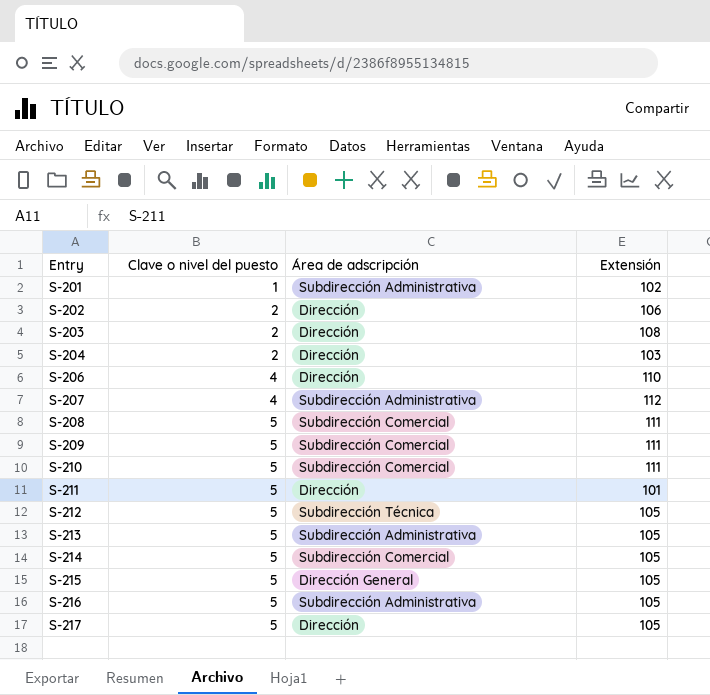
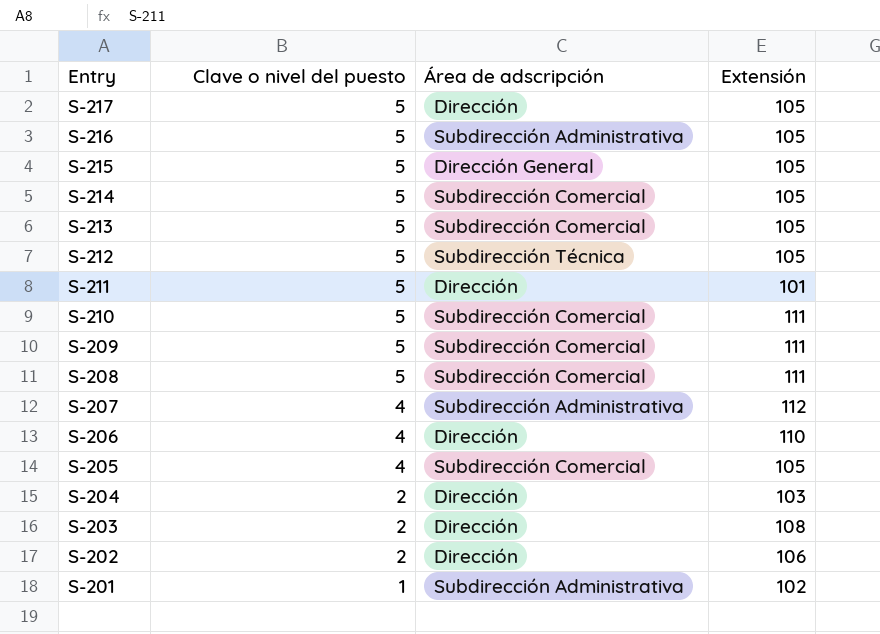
row order: Entry ascending -> Entry descending
S-213 | Área de adscripción: Subdirección Administrativa -> Subdirección Comercial
row S-205: none -> 4 | Subdirección Comercial | 105

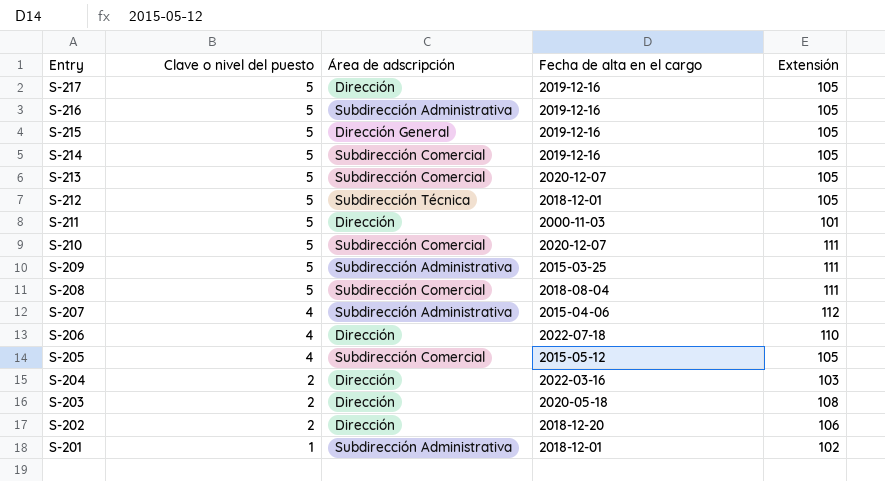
column Fecha de alta en el cargo | position: none -> 4
S-209 | Área de adscripción: Subdirección Comercial -> Subdirección Administrativa

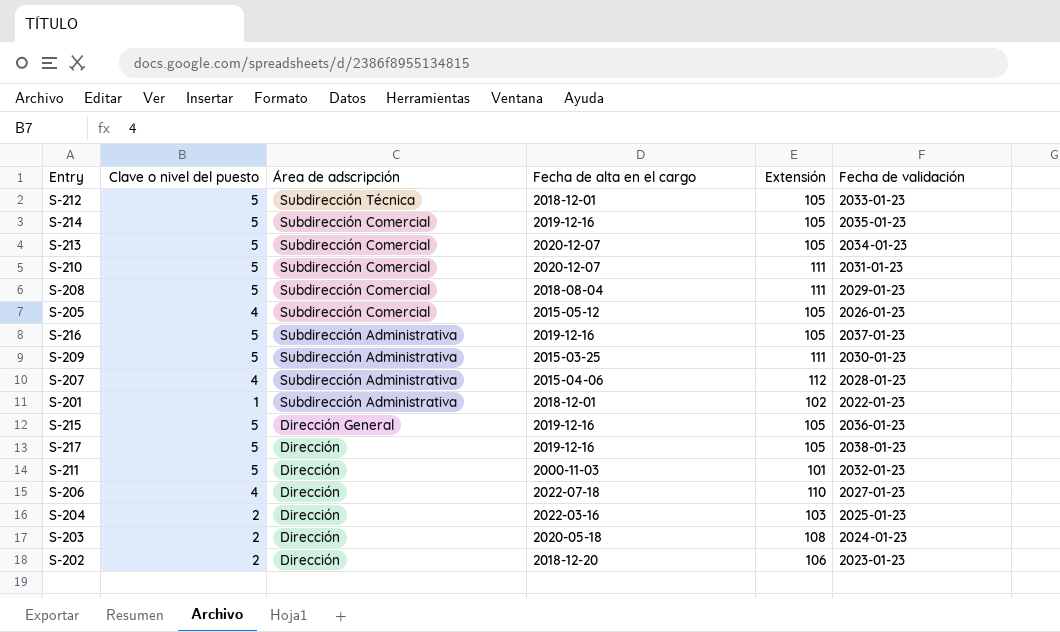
row order: Entry descending -> Área de adscripción descending
column Fecha de validación | position: none -> 6

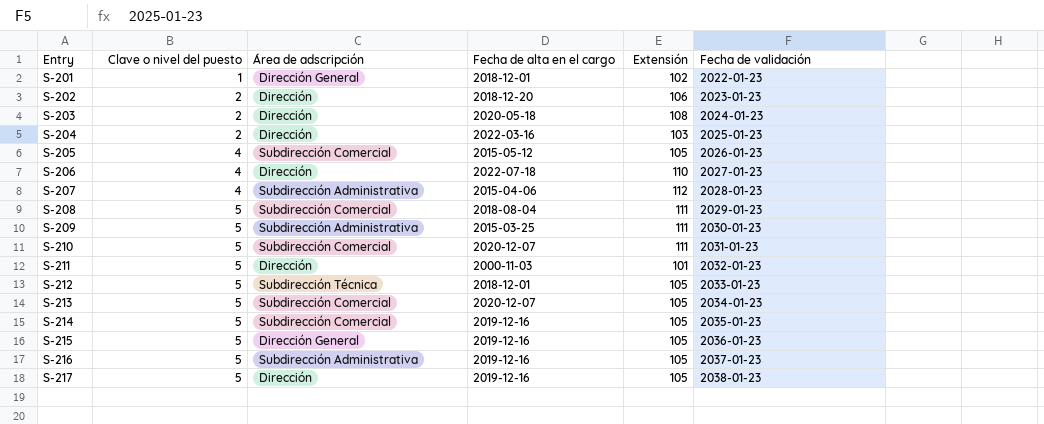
row order: Área de adscripción descending -> Entry ascending
S-201 | Área de adscripción: Subdirección Administrativa -> Dirección General

